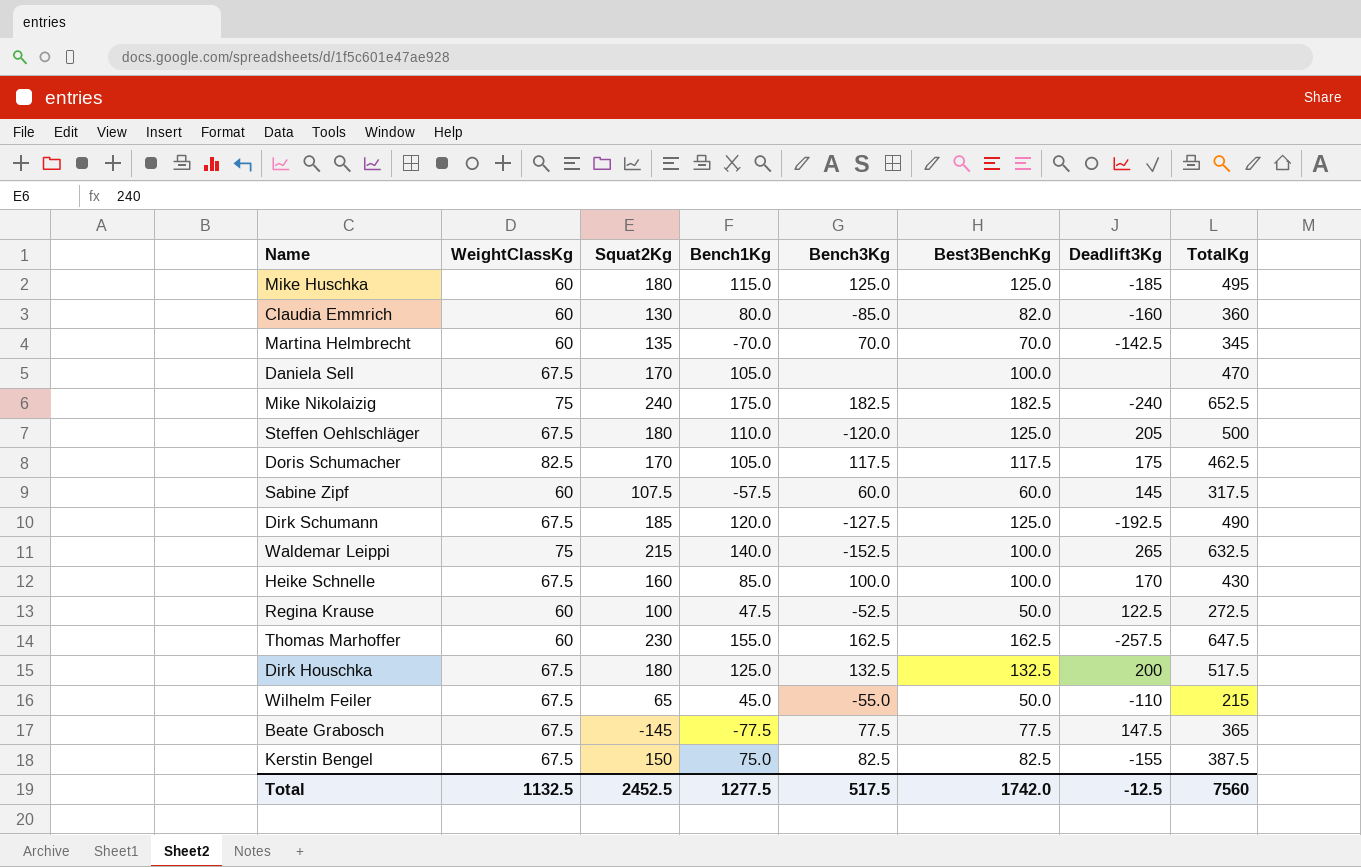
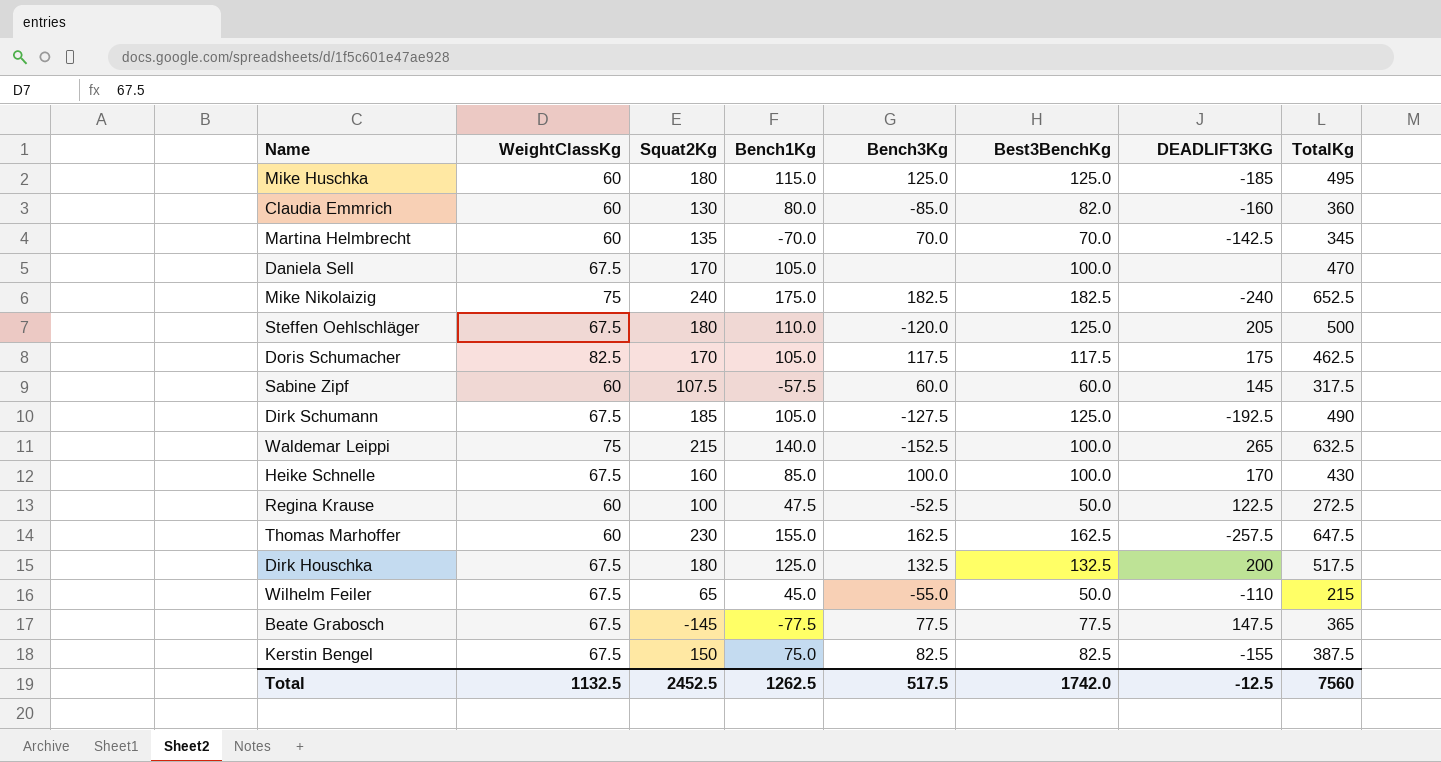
column name: Deadlift3Kg -> DEADLIFT3KG
Dirk Schumann | Bench1Kg: 120.0 -> 105.0
Total | Bench1Kg: 1277.5 -> 1262.5

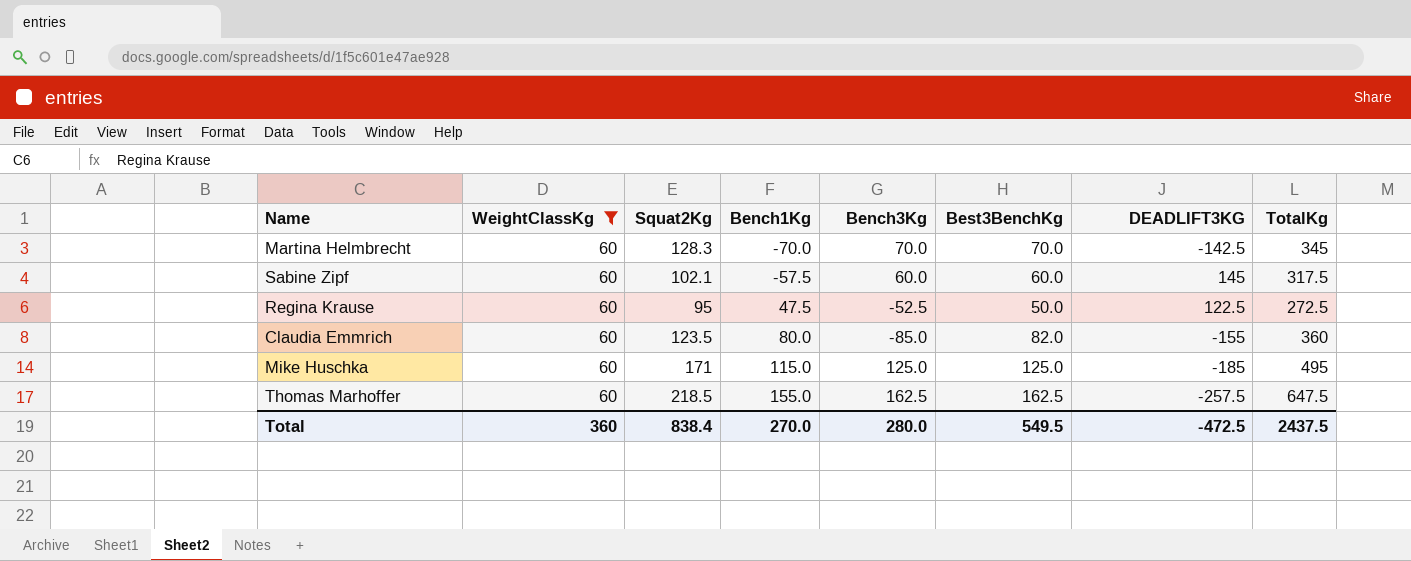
filter: none -> WeightClassKg = 60
row order: none -> Bench1Kg ascending
Martina Helmbrecht | Squat2Kg: 135 -> 128.3
Sabine Zipf | Squat2Kg: 107.5 -> 102.1
Regina Krause | Squat2Kg: 100 -> 95
Claudia Emmrich | Squat2Kg: 130 -> 123.5
Claudia Emmrich | DEADLIFT3KG: -160 -> -155
Mike Huschka | Squat2Kg: 180 -> 171
Thomas Marhoffer | Squat2Kg: 230 -> 218.5
Total | WeightClassKg: 1132.5 -> 360
Total | Squat2Kg: 2452.5 -> 838.4
Total | Bench1Kg: 1262.5 -> 270.0
Total | Bench3Kg: 517.5 -> 280.0
Total | Best3BenchKg: 1742.0 -> 549.5
Total | DEADLIFT3KG: -12.5 -> -472.5
Total | TotalKg: 7560 -> 2437.5

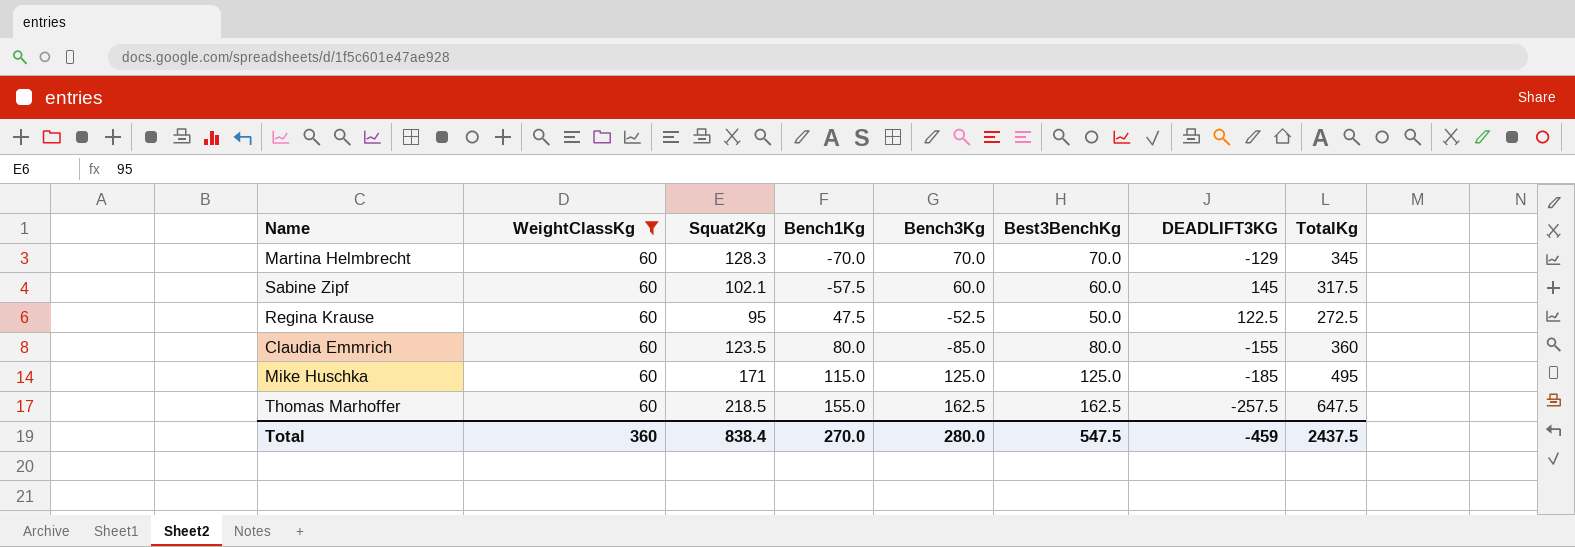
Martina Helmbrecht | DEADLIFT3KG: -142.5 -> -129
Claudia Emmrich | Best3BenchKg: 82.0 -> 80.0
Total | Best3BenchKg: 549.5 -> 547.5
Total | DEADLIFT3KG: -472.5 -> -459

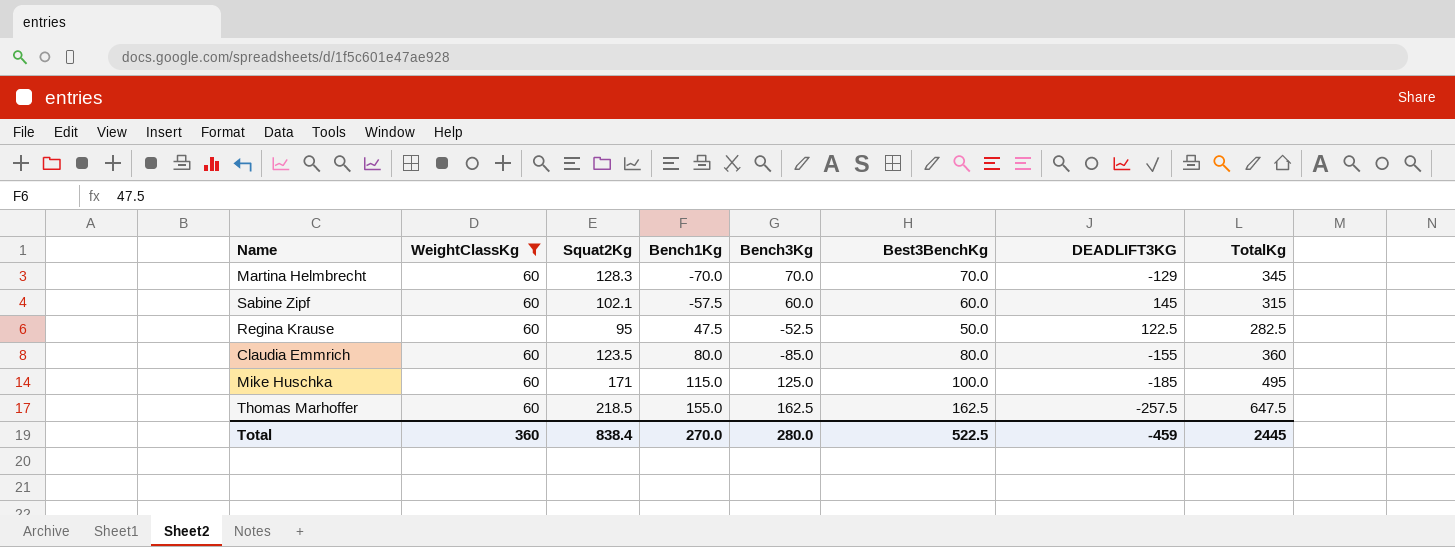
Sabine Zipf | TotalKg: 317.5 -> 315
Regina Krause | TotalKg: 272.5 -> 282.5
Mike Huschka | Best3BenchKg: 125.0 -> 100.0
Total | Best3BenchKg: 547.5 -> 522.5
Total | TotalKg: 2437.5 -> 2445

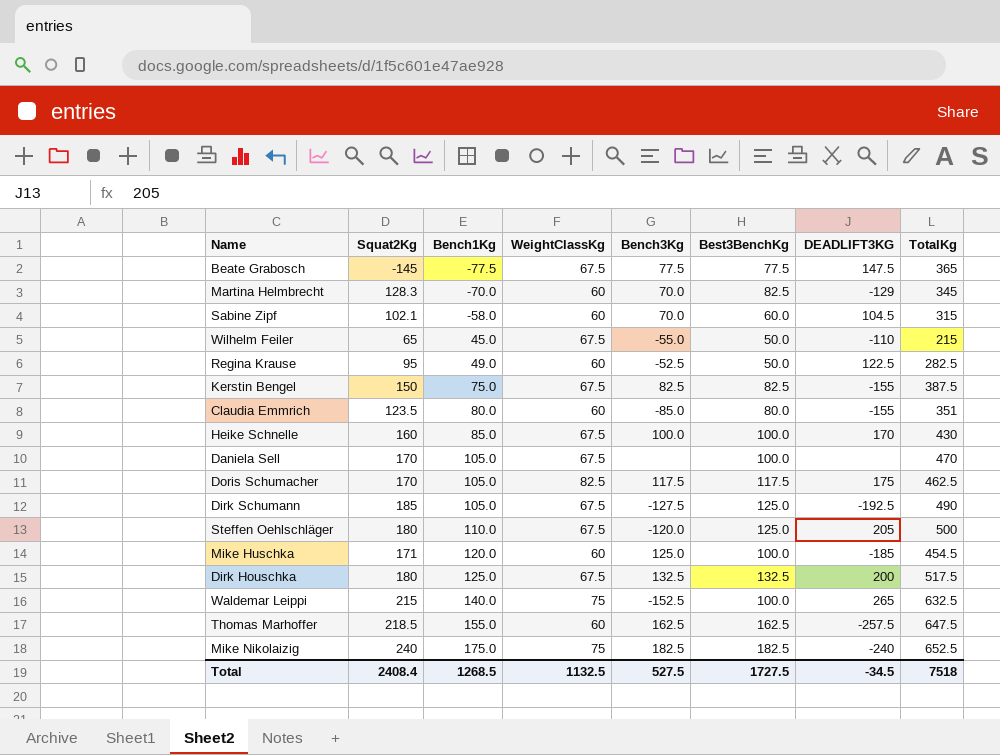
filter: WeightClassKg = 60 -> none
column WeightClassKg | position: 2 -> 4
Martina Helmbrecht | Best3BenchKg: 70.0 -> 82.5
Sabine Zipf | Bench1Kg: -57.5 -> -58.0
Sabine Zipf | Bench3Kg: 60.0 -> 70.0
Sabine Zipf | DEADLIFT3KG: 145 -> 104.5
Regina Krause | Bench1Kg: 47.5 -> 49.0
Claudia Emmrich | TotalKg: 360 -> 351
Mike Huschka | Bench1Kg: 115.0 -> 120.0
Mike Huschka | TotalKg: 495 -> 454.5
Total | Squat2Kg: 838.4 -> 2408.4
Total | Bench1Kg: 270.0 -> 1268.5
Total | WeightClassKg: 360 -> 1132.5
Total | Bench3Kg: 280.0 -> 527.5
Total | Best3BenchKg: 522.5 -> 1727.5
Total | DEADLIFT3KG: -459 -> -34.5
Total | TotalKg: 2445 -> 7518

